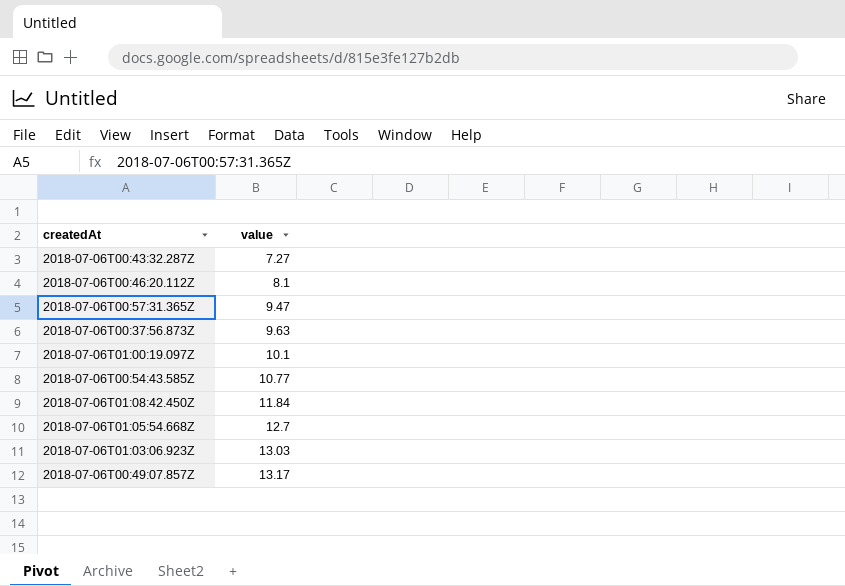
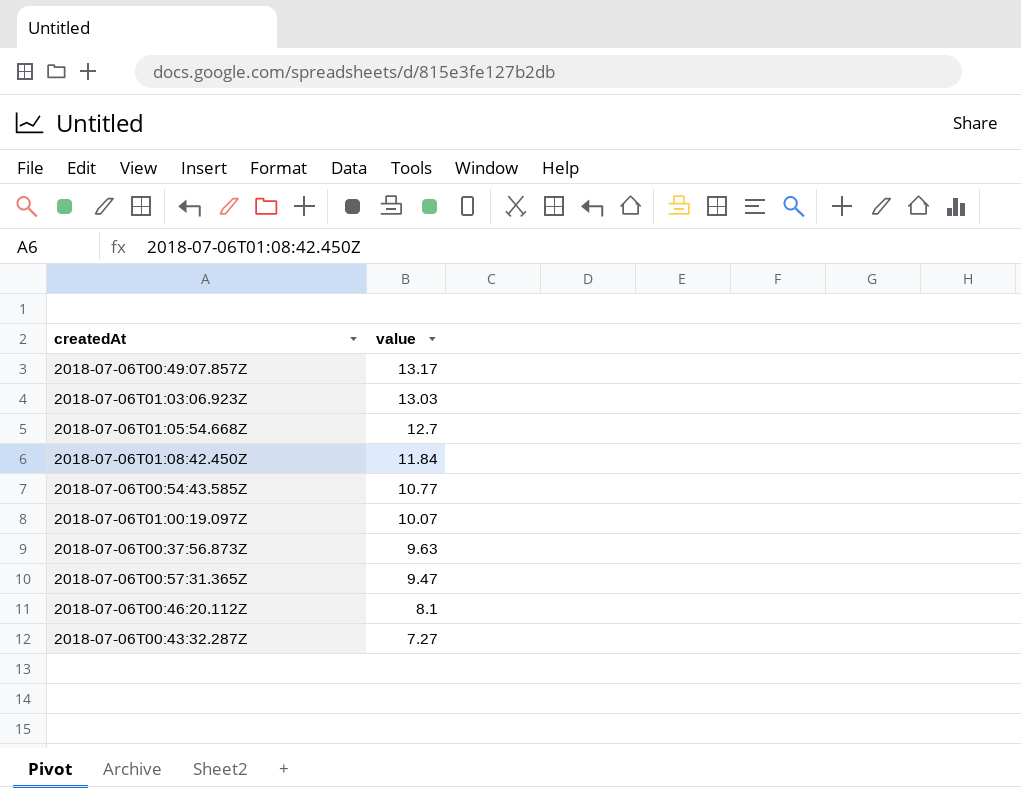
row order: value ascending -> value descending
2018-07-06T01:00:19.097Z | value: 10.1 -> 10.07

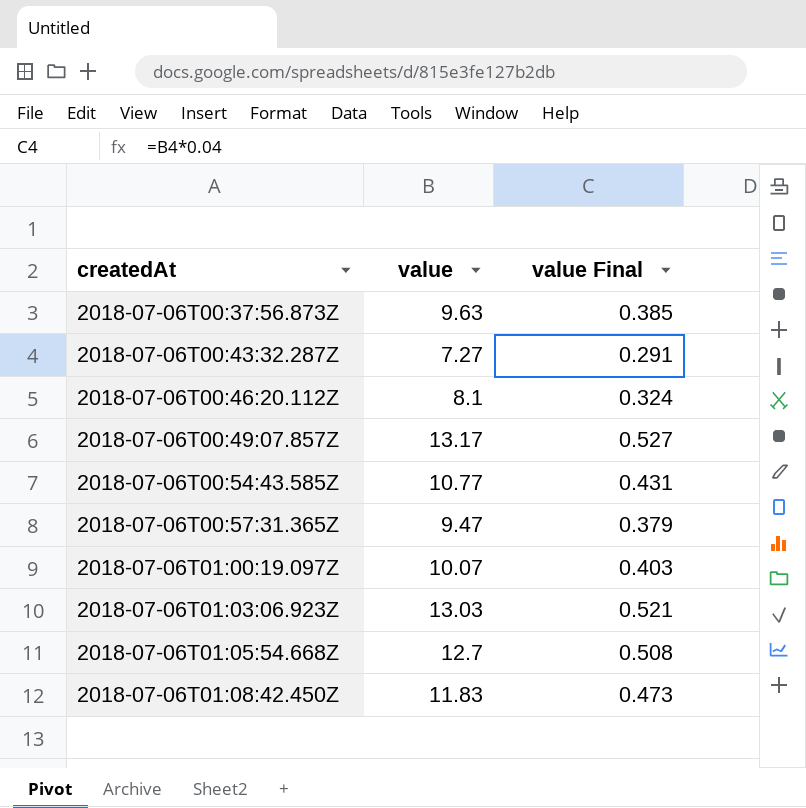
row order: value descending -> createdAt ascending
column value Final | formula: none -> [value] * 0.04
2018-07-06T01:08:42.450Z | value: 11.84 -> 11.83

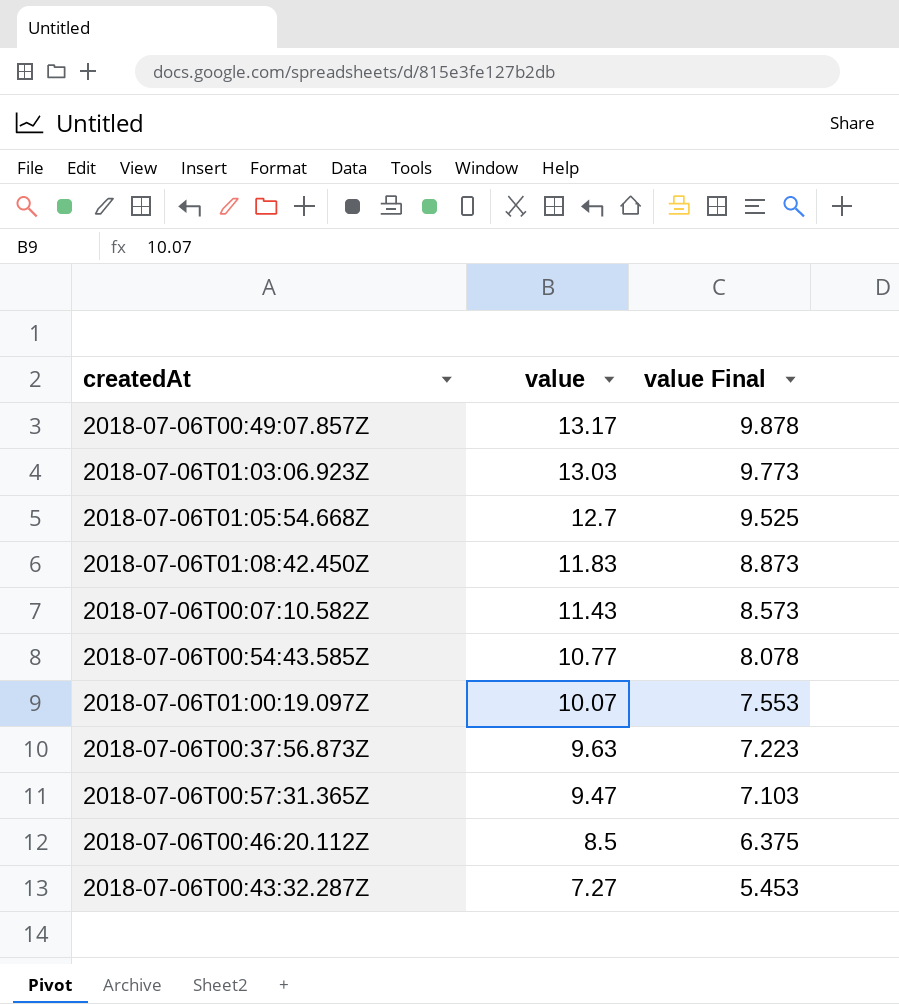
row order: createdAt ascending -> value descending
column value Final | formula: [value] * 0.04 -> [value] * 0.75
row 2018-07-06T00:07:10.582Z: none -> 11.43 | 8.573
2018-07-06T00:46:20.112Z | value: 8.1 -> 8.5

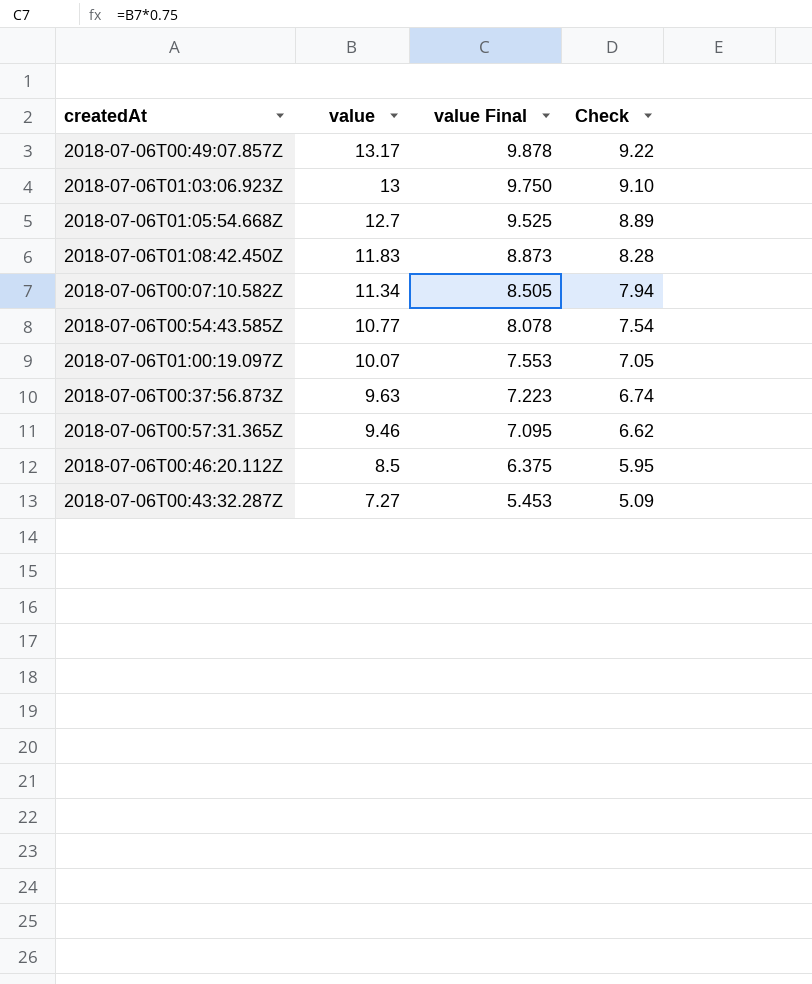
column Check | formula: none -> [value] * 0.7
2018-07-06T01:03:06.923Z | value: 13.03 -> 13
2018-07-06T01:03:06.923Z | value Final: 9.773 -> 9.750
2018-07-06T00:07:10.582Z | value: 11.43 -> 11.34
2018-07-06T00:07:10.582Z | value Final: 8.573 -> 8.505
2018-07-06T00:57:31.365Z | value: 9.47 -> 9.46
2018-07-06T00:57:31.365Z | value Final: 7.103 -> 7.095

